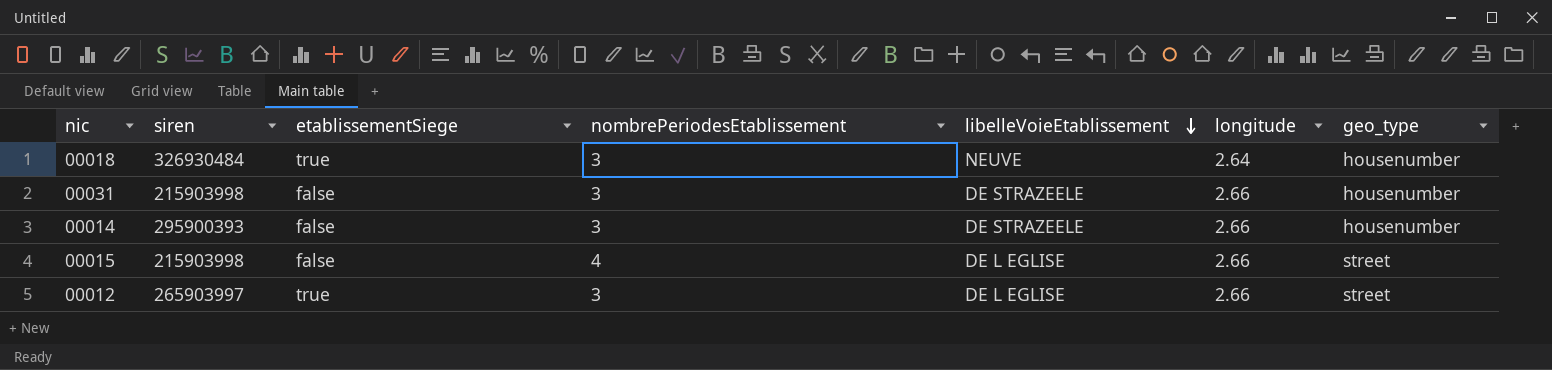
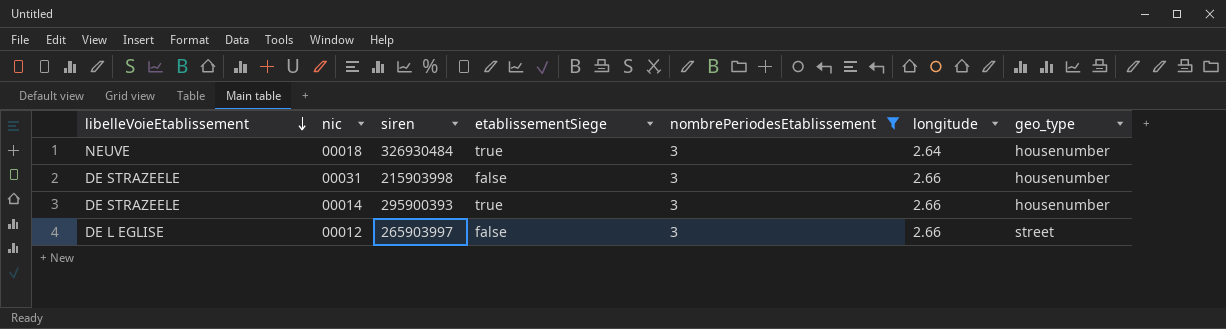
filter: none -> nombrePeriodesEtablissement = 3
column libelleVoieEtablissement | position: 5 -> 1
00014 | etablissementSiege: false -> true
00012 | etablissementSiege: true -> false

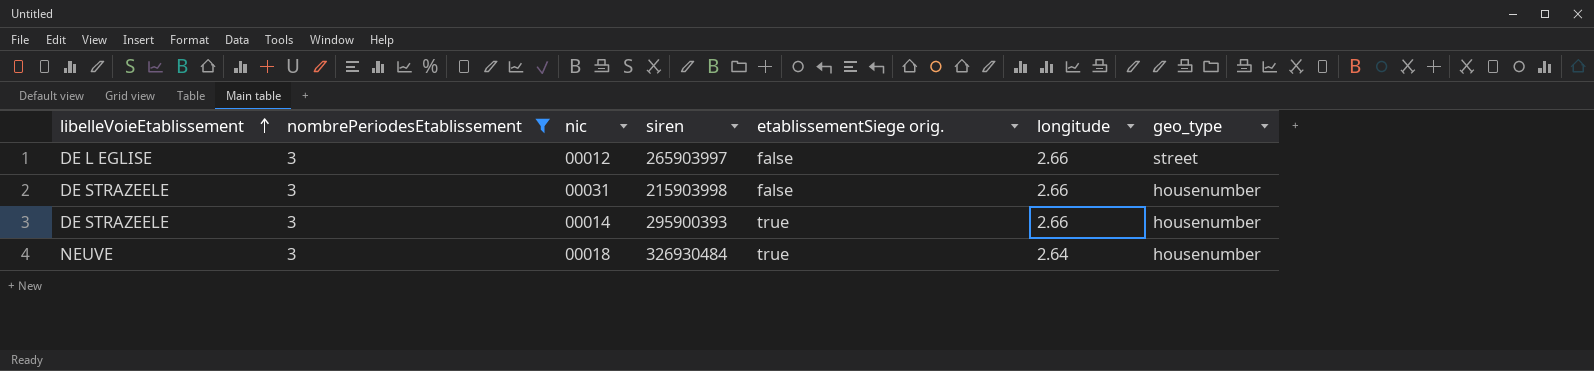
row order: libelleVoieEtablissement descending -> libelleVoieEtablissement ascending
column nombrePeriodesEtablissement | position: 5 -> 2
column name: etablissementSiege -> etablissementSiege orig.

